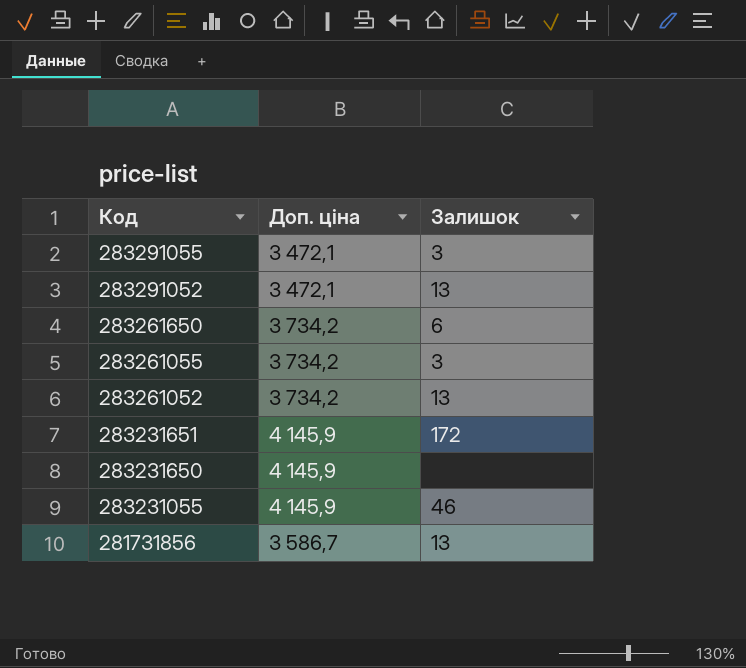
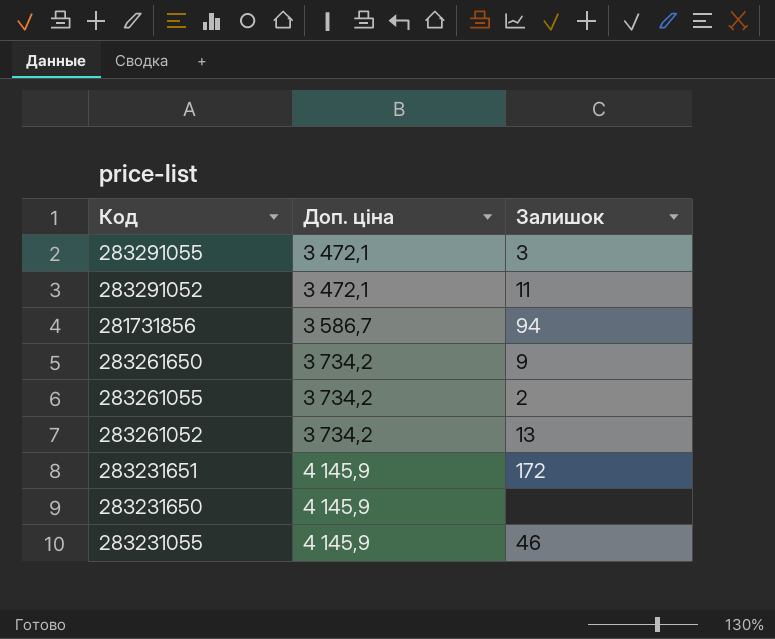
row order: Код descending -> Доп. ціна ascending
283291052 | Залишок: 13 -> 11
281731856 | Залишок: 13 -> 94
283261650 | Залишок: 6 -> 9
283261055 | Залишок: 3 -> 2

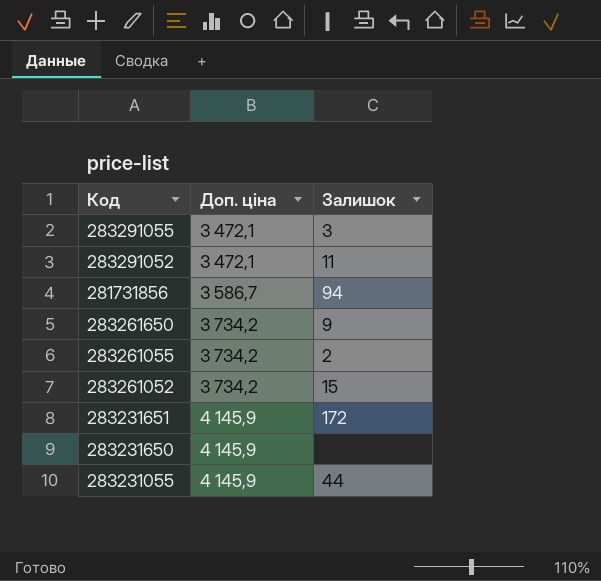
283261052 | Залишок: 13 -> 15
283231055 | Залишок: 46 -> 44

